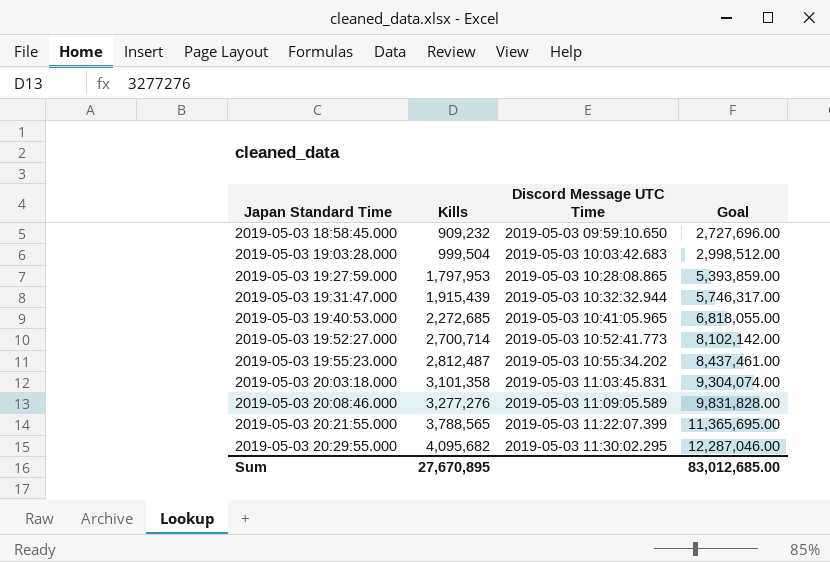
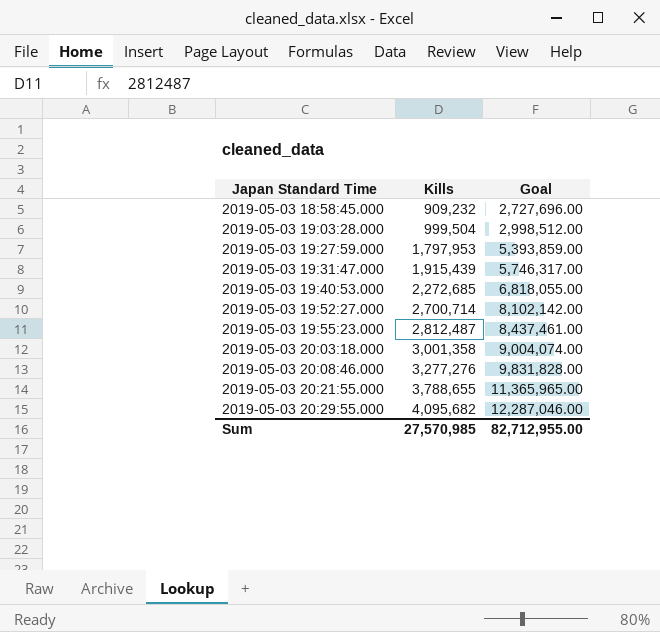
column Discord Message UTC Time | position: 3 -> none
2019-05-03 20:03:18.000 | Kills: 3,101,358 -> 3,001,358
2019-05-03 20:03:18.000 | Goal: 9,304,074.00 -> 9,004,074.00
2019-05-03 20:21:55.000 | Kills: 3,788,565 -> 3,788,655
2019-05-03 20:21:55.000 | Goal: 11,365,695.00 -> 11,365,965.00
Sum | Kills: 27,670,895 -> 27,570,985
Sum | Goal: 83,012,685.00 -> 82,712,955.00

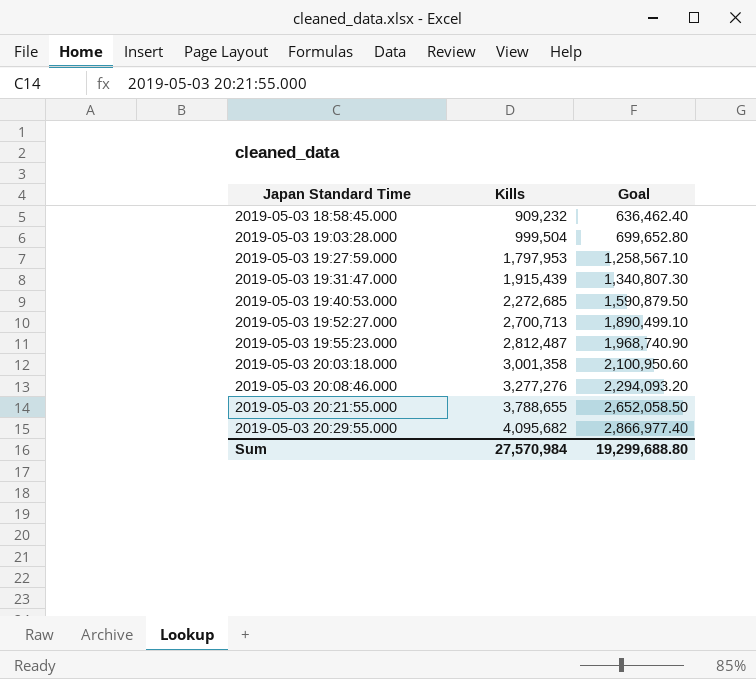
column Goal | formula: [Kills] * 3 -> [Kills] * 0.7
2019-05-03 19:52:27.000 | Kills: 2,700,714 -> 2,700,713
Sum | Kills: 27,570,985 -> 27,570,984
Sum | Goal: 82,712,955.00 -> 19,299,688.80

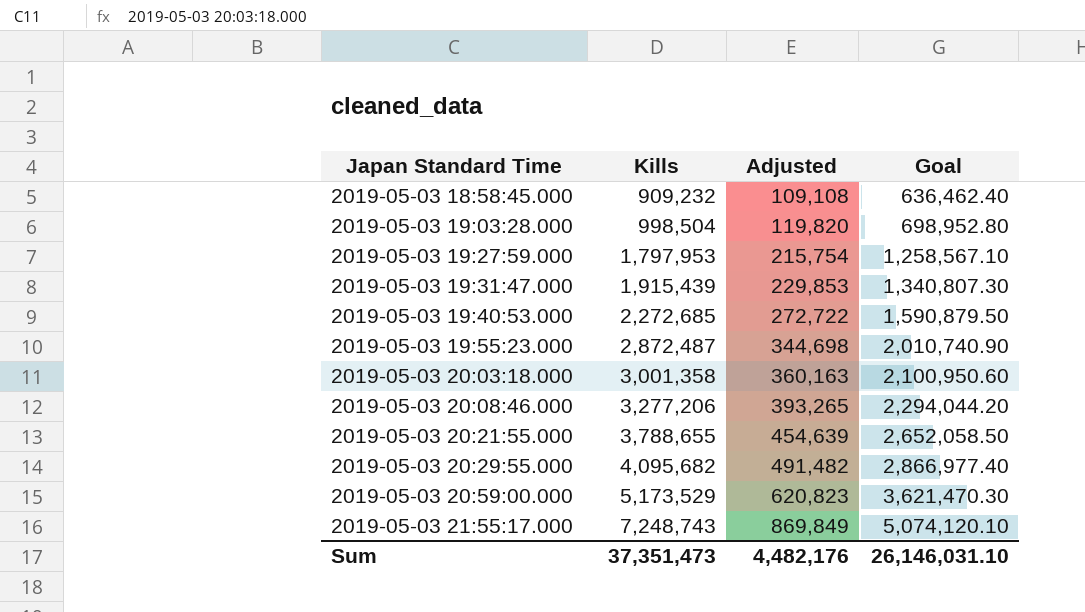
column Adjusted | formula: none -> [Kills] * 0.12
row 2019-05-03 19:52:27.000: 2,700,713 | 1,890,499.10 -> none
2019-05-03 19:03:28.000 | Kills: 999,504 -> 998,504
2019-05-03 19:03:28.000 | Goal: 699,652.80 -> 698,952.80
2019-05-03 19:55:23.000 | Kills: 2,812,487 -> 2,872,487
2019-05-03 19:55:23.000 | Goal: 1,968,740.90 -> 2,010,740.90
2019-05-03 20:08:46.000 | Kills: 3,277,276 -> 3,277,206
2019-05-03 20:08:46.000 | Goal: 2,294,093.20 -> 2,294,044.20
row 2019-05-03 20:59:00.000: none -> 5,173,529 | 620,823 | 3,621,470.30
row 2019-05-03 21:55:17.000: none -> 7,248,743 | 869,849 | 5,074,120.10
Sum | Kills: 27,570,984 -> 37,351,473
Sum | Goal: 19,299,688.80 -> 26,146,031.10

